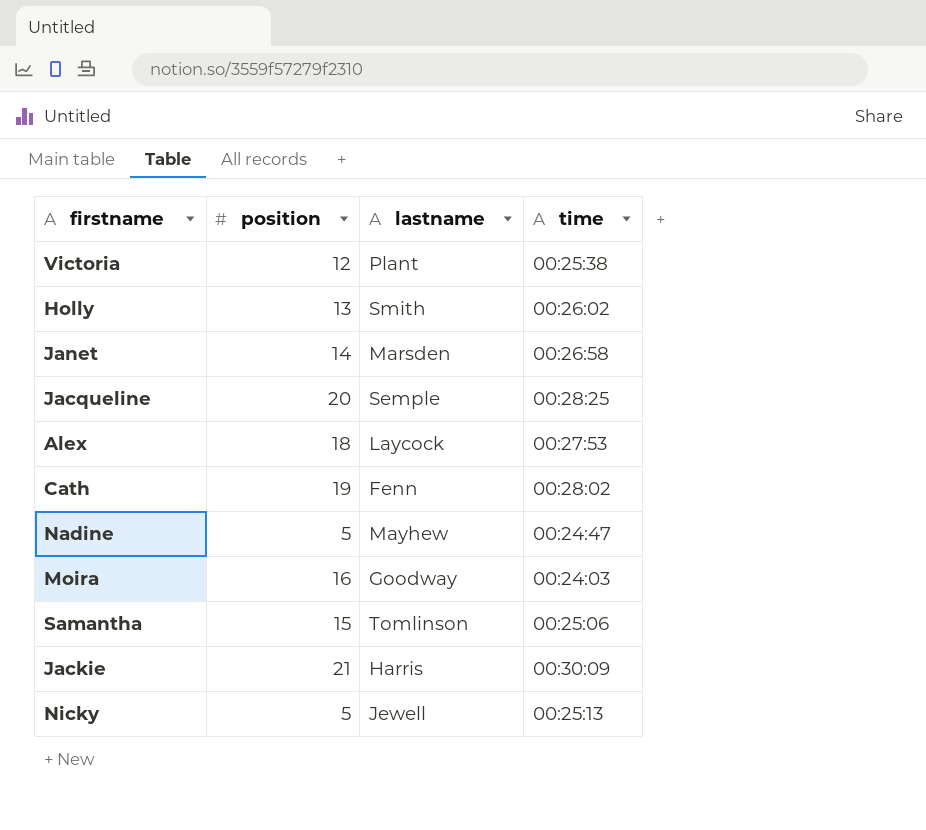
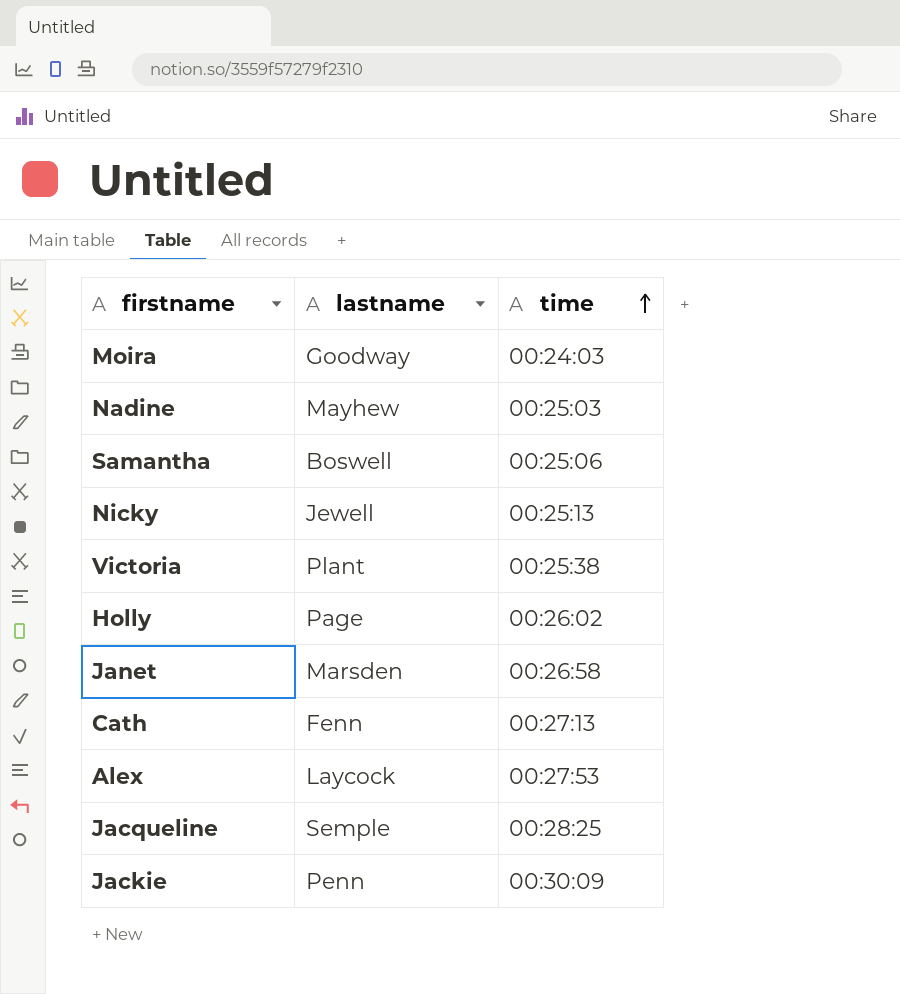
row order: none -> time ascending
column position | position: 2 -> none
Nadine | time: 00:24:47 -> 00:25:03
Samantha | lastname: Tomlinson -> Boswell
Holly | lastname: Smith -> Page
Cath | time: 00:28:02 -> 00:27:13
Jackie | lastname: Harris -> Penn

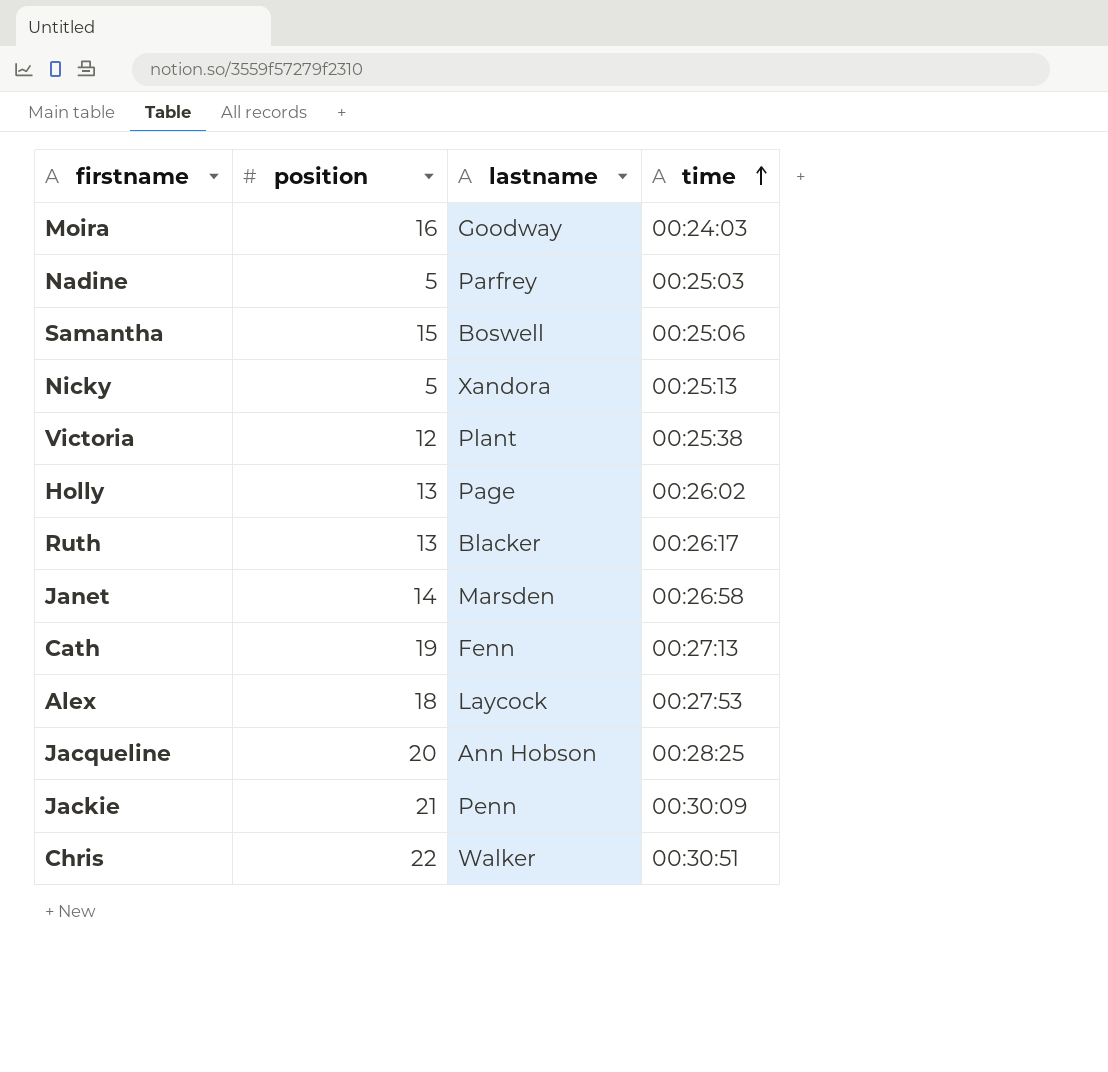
column position | position: none -> 2
Nadine | lastname: Mayhew -> Parfrey
Nicky | lastname: Jewell -> Xandora
row Ruth: none -> 13 | Blacker | 00:26:17
Jacqueline | lastname: Semple -> Ann Hobson
row Chris: none -> 22 | Walker | 00:30:51

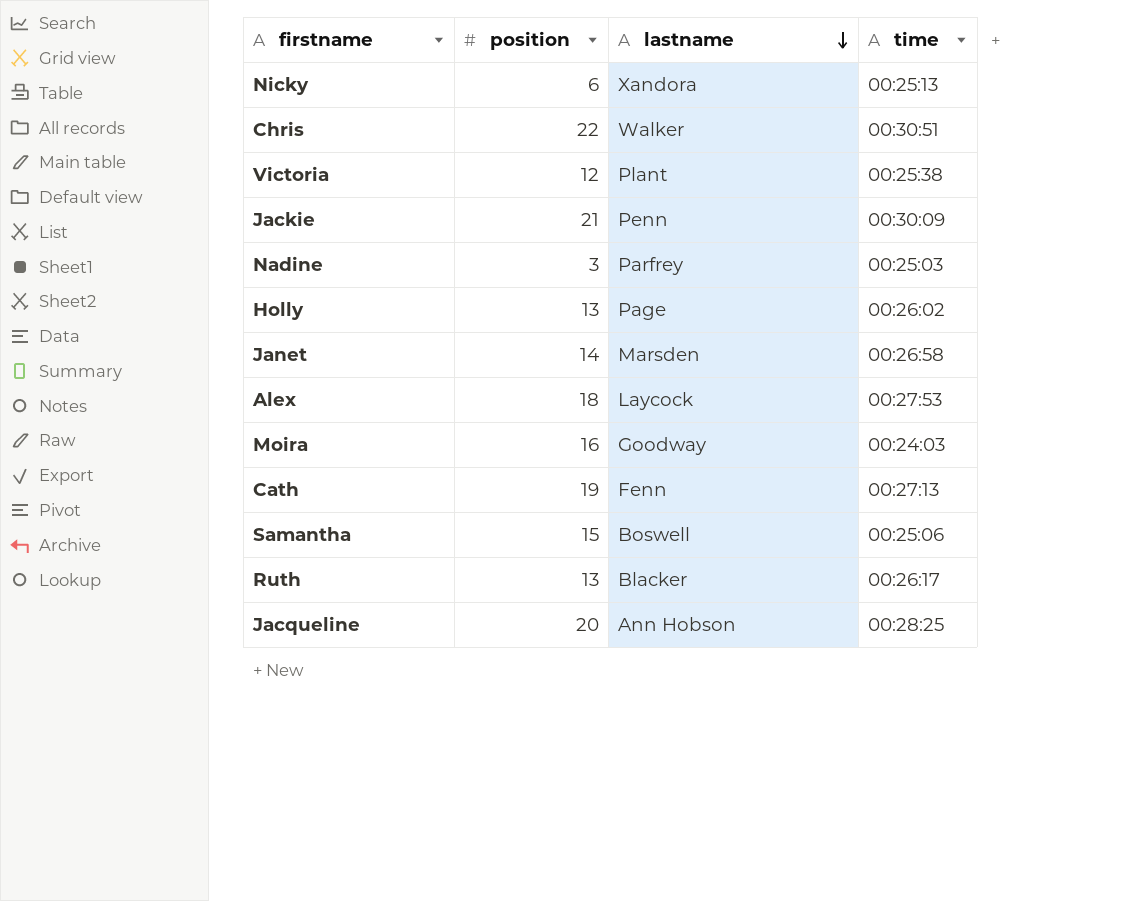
row order: time ascending -> lastname descending
Nicky | position: 5 -> 6
Nadine | position: 5 -> 3

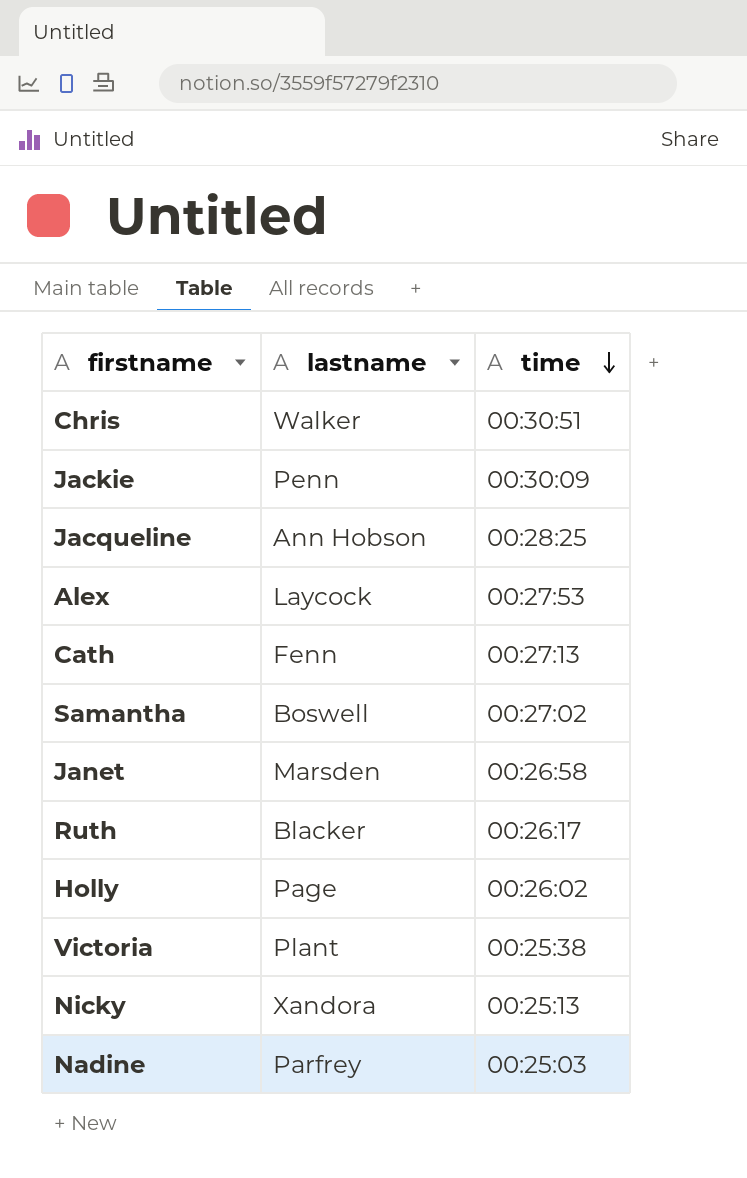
row order: lastname descending -> time descending
column position | position: 2 -> none
row Moira: 16 | Goodway | 00:24:03 -> none
Samantha | time: 00:25:06 -> 00:27:02

